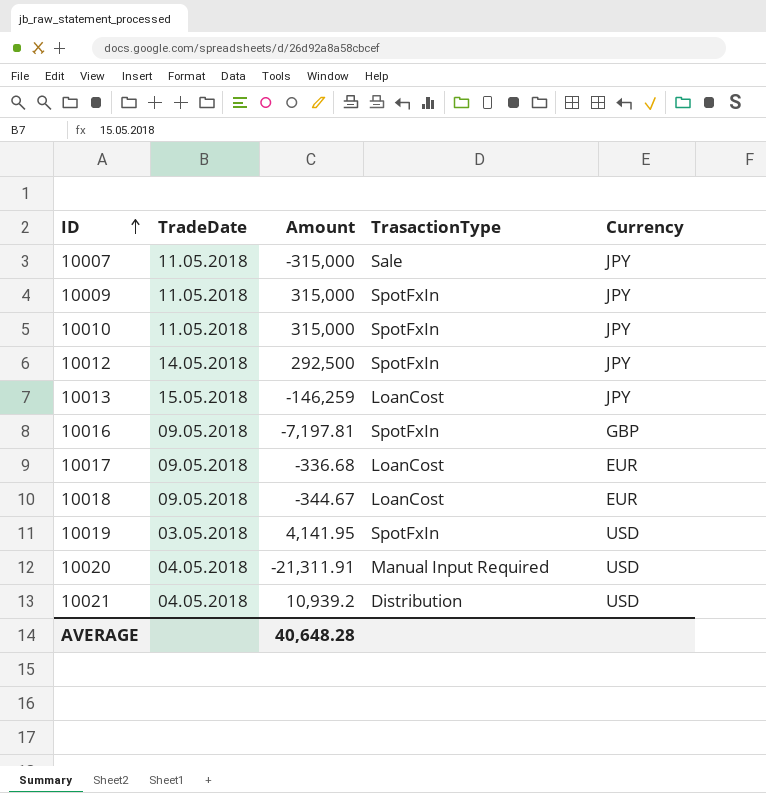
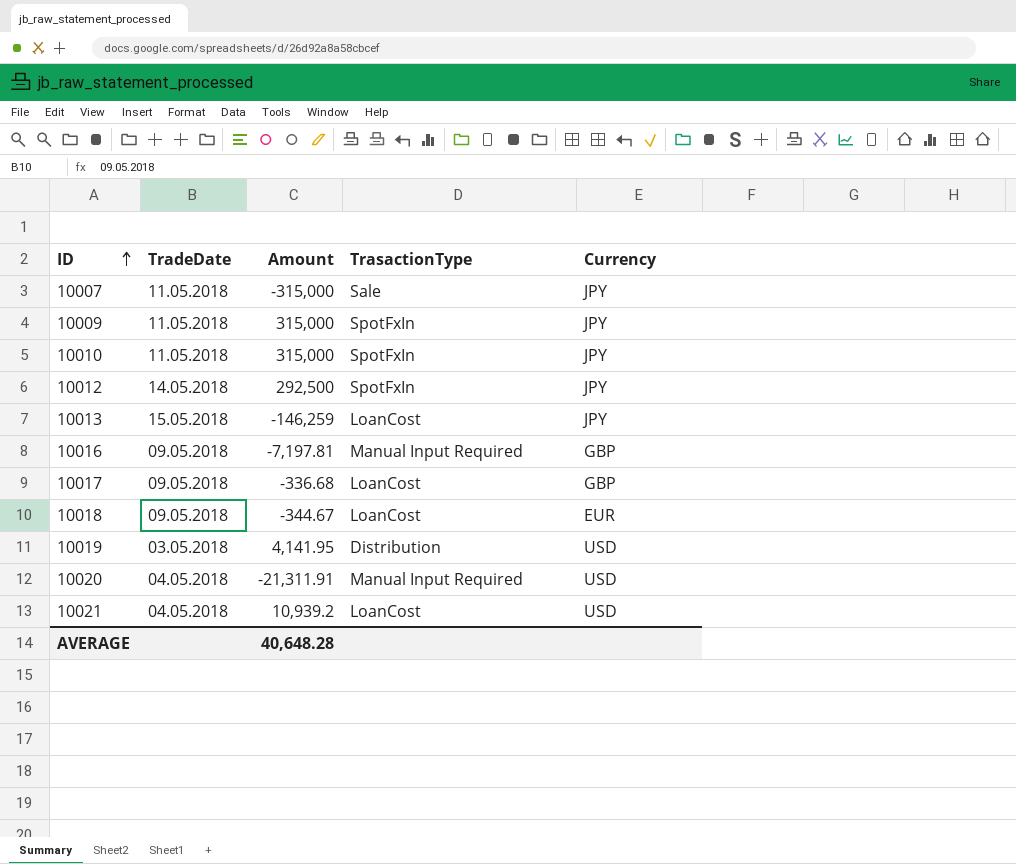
10016 | TrasactionType: SpotFxIn -> Manual Input Required
10017 | Currency: EUR -> GBP
10019 | TrasactionType: SpotFxIn -> Distribution
10021 | TrasactionType: Distribution -> LoanCost

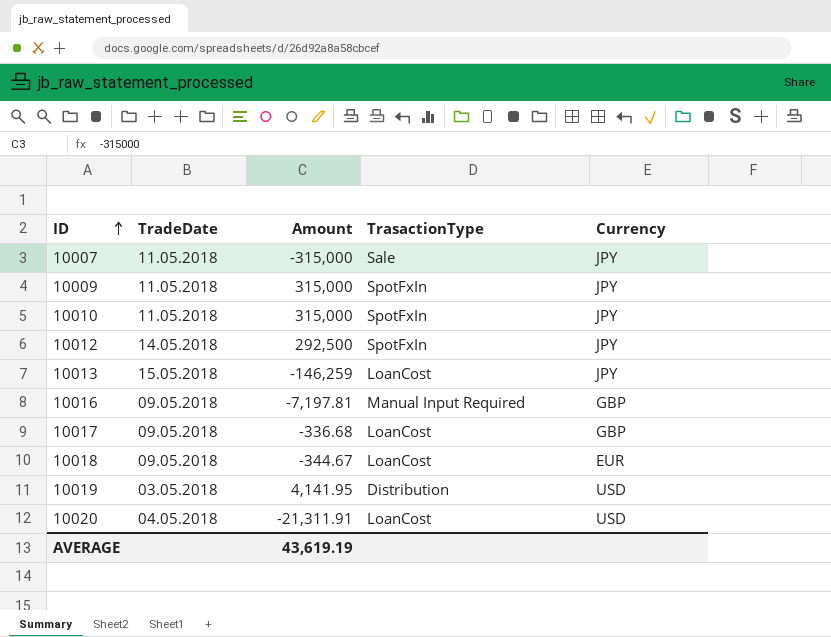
row 10021: 04.05.2018 | 10,939.2 | LoanCost | USD -> none
10020 | TrasactionType: Manual Input Required -> LoanCost
AVERAGE | Amount: 40,648.28 -> 43,619.19

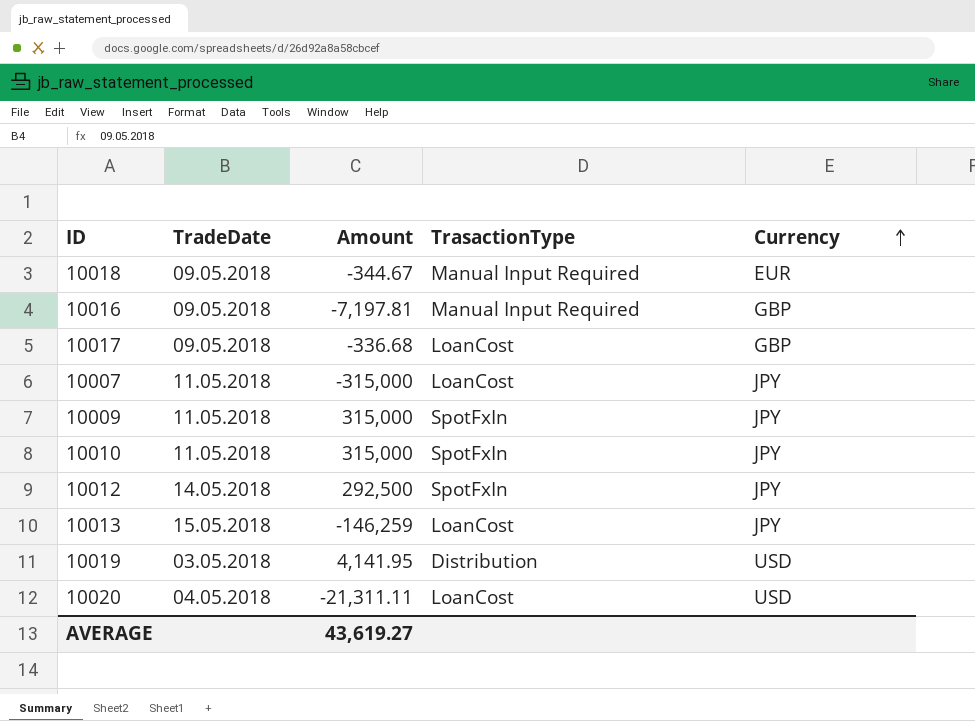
row order: ID ascending -> Currency ascending
10018 | TrasactionType: LoanCost -> Manual Input Required
10007 | TrasactionType: Sale -> LoanCost
10020 | Amount: -21,311.91 -> -21,311.11
AVERAGE | Amount: 43,619.19 -> 43,619.27

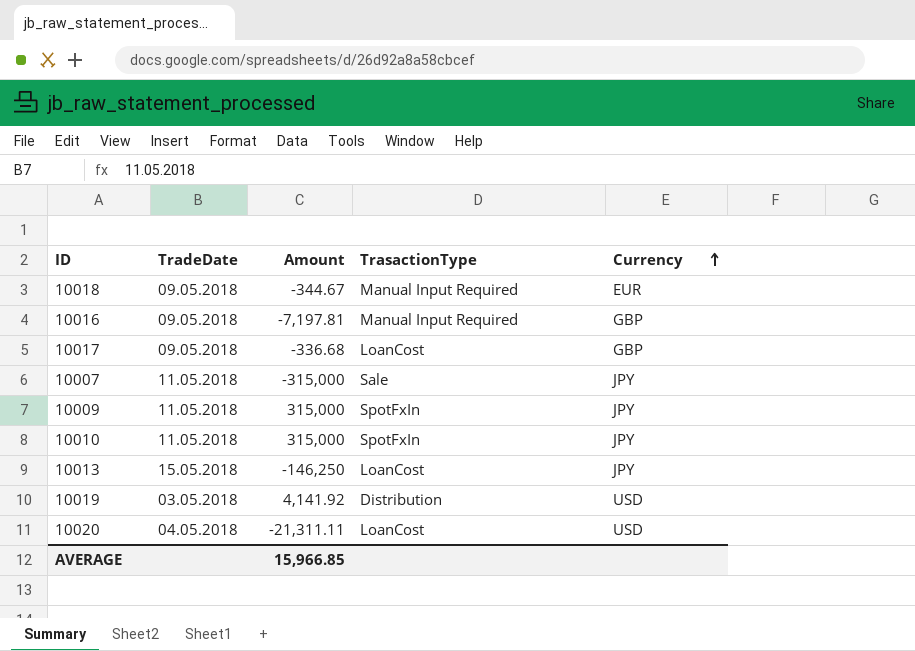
row 10012: 14.05.2018 | 292,500 | SpotFxIn | JPY -> none
10007 | TrasactionType: LoanCost -> Sale
10013 | Amount: -146,259 -> -146,250
10019 | Amount: 4,141.95 -> 4,141.92
AVERAGE | Amount: 43,619.27 -> 15,966.85

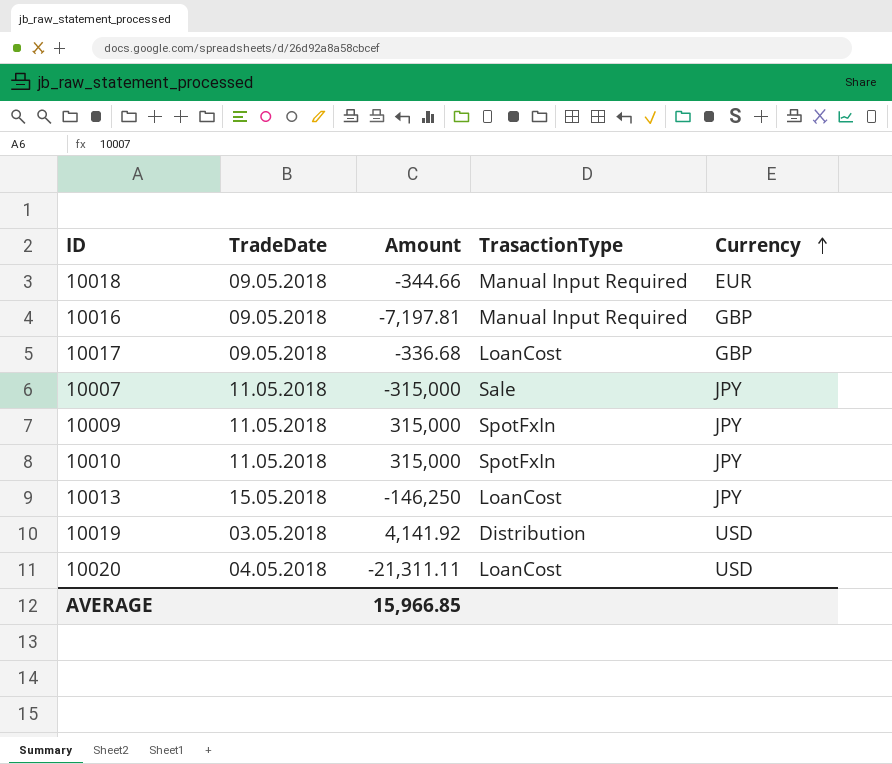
10018 | Amount: -344.67 -> -344.66

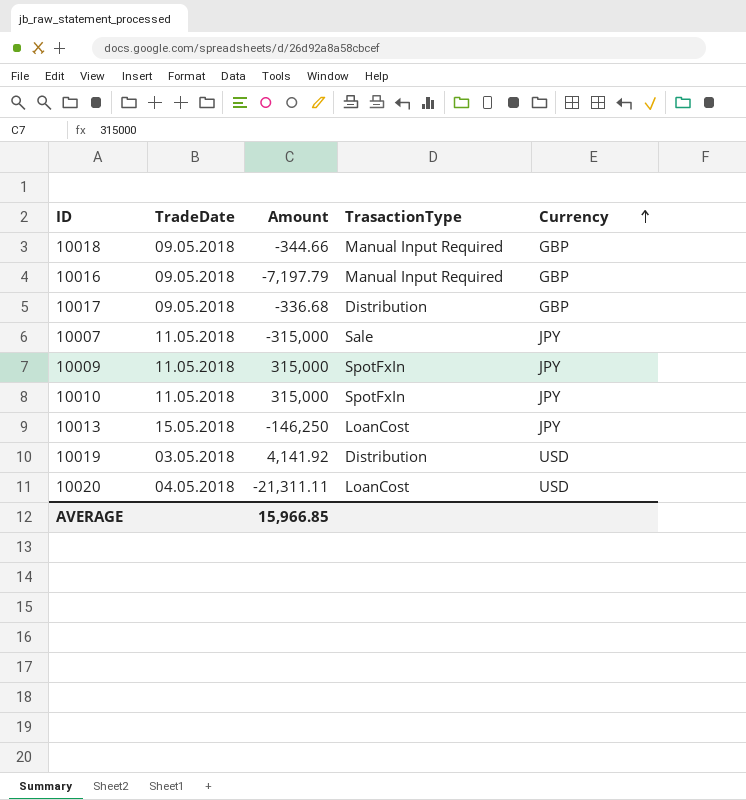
10018 | Currency: EUR -> GBP
10016 | Amount: -7,197.81 -> -7,197.79
10017 | TrasactionType: LoanCost -> Distribution

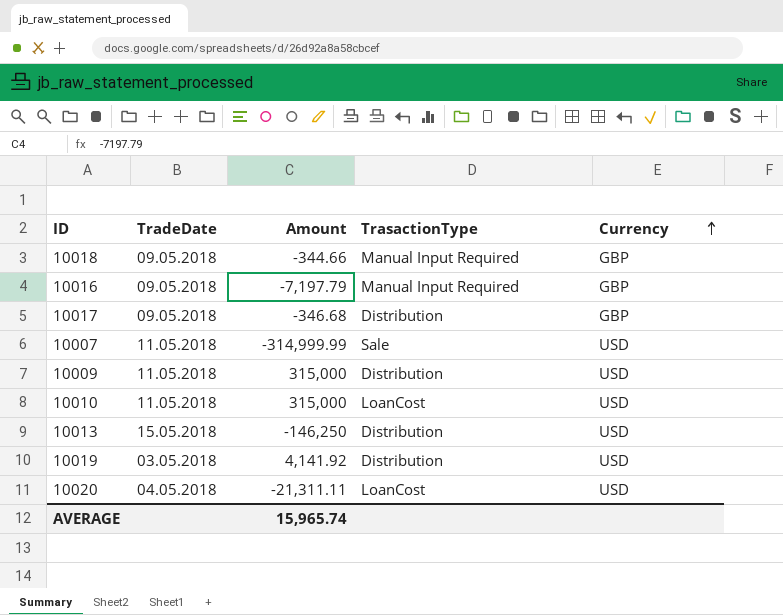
10017 | Amount: -336.68 -> -346.68
10007 | Amount: -315,000 -> -314,999.99
10007 | Currency: JPY -> USD
10009 | TrasactionType: SpotFxIn -> Distribution
10009 | Currency: JPY -> USD
10010 | TrasactionType: SpotFxIn -> LoanCost
10010 | Currency: JPY -> USD
10013 | TrasactionType: LoanCost -> Distribution
10013 | Currency: JPY -> USD
AVERAGE | Amount: 15,966.85 -> 15,965.74

